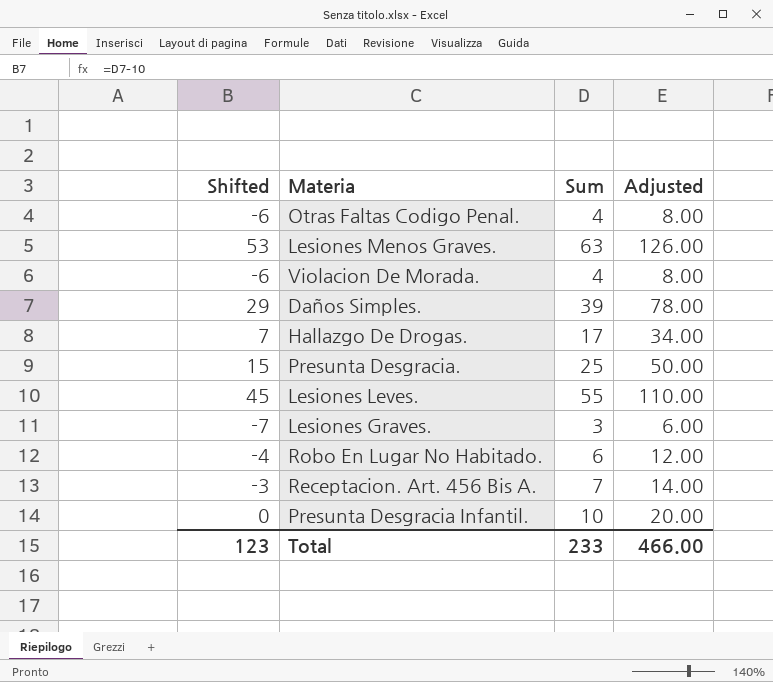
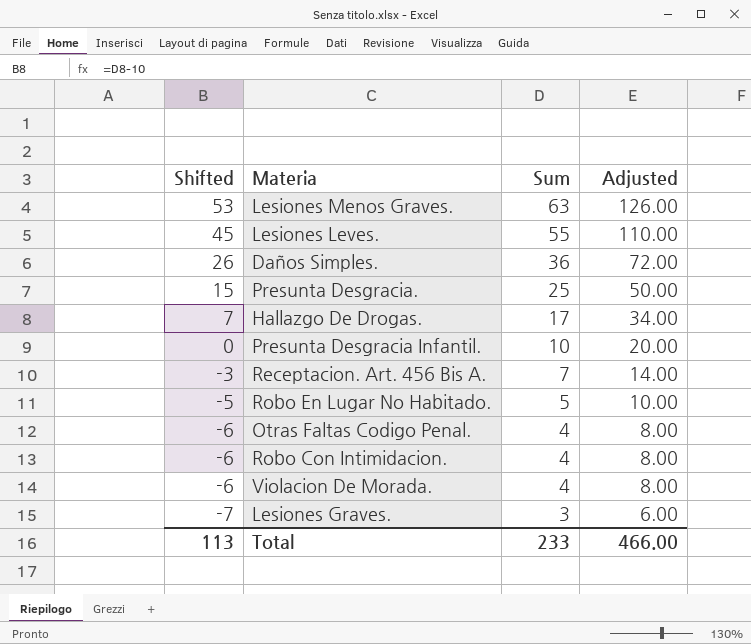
row order: none -> Shifted descending
Daños Simples. | Shifted: 29 -> 26
Daños Simples. | Sum: 39 -> 36
Daños Simples. | Adjusted: 78.00 -> 72.00
Robo En Lugar No Habitado. | Shifted: -4 -> -5
Robo En Lugar No Habitado. | Sum: 6 -> 5
Robo En Lugar No Habitado. | Adjusted: 12.00 -> 10.00
row Robo Con Intimidacion.: none -> -6 | 4 | 8.00
Total | Shifted: 123 -> 113

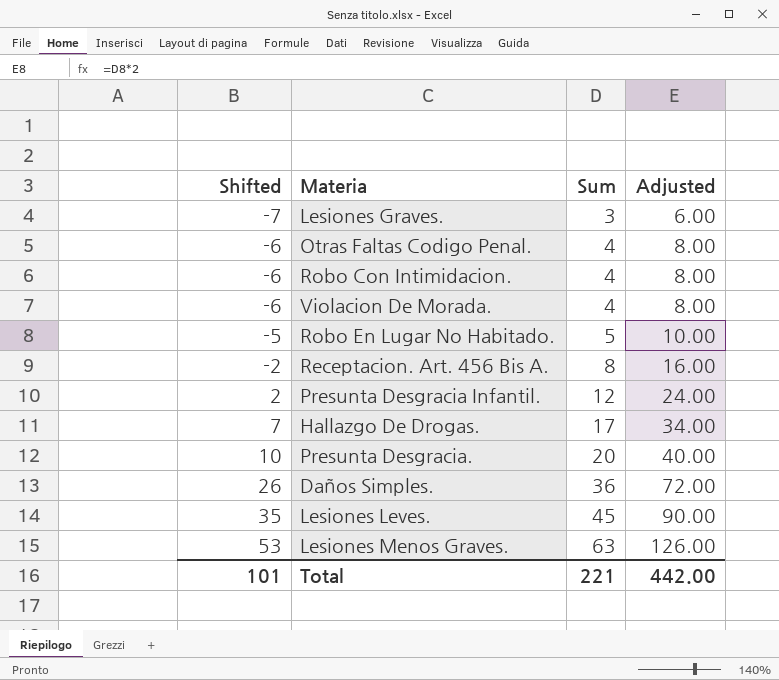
row order: Shifted descending -> Shifted ascending
Receptacion. Art. 456 Bis A. | Shifted: -3 -> -2
Receptacion. Art. 456 Bis A. | Sum: 7 -> 8
Receptacion. Art. 456 Bis A. | Adjusted: 14.00 -> 16.00
Presunta Desgracia Infantil. | Shifted: 0 -> 2
Presunta Desgracia Infantil. | Sum: 10 -> 12
Presunta Desgracia Infantil. | Adjusted: 20.00 -> 24.00
Presunta Desgracia. | Shifted: 15 -> 10
Presunta Desgracia. | Sum: 25 -> 20
Presunta Desgracia. | Adjusted: 50.00 -> 40.00
Lesiones Leves. | Shifted: 45 -> 35
Lesiones Leves. | Sum: 55 -> 45
Lesiones Leves. | Adjusted: 110.00 -> 90.00
Total | Shifted: 113 -> 101
Total | Sum: 233 -> 221
Total | Adjusted: 466.00 -> 442.00

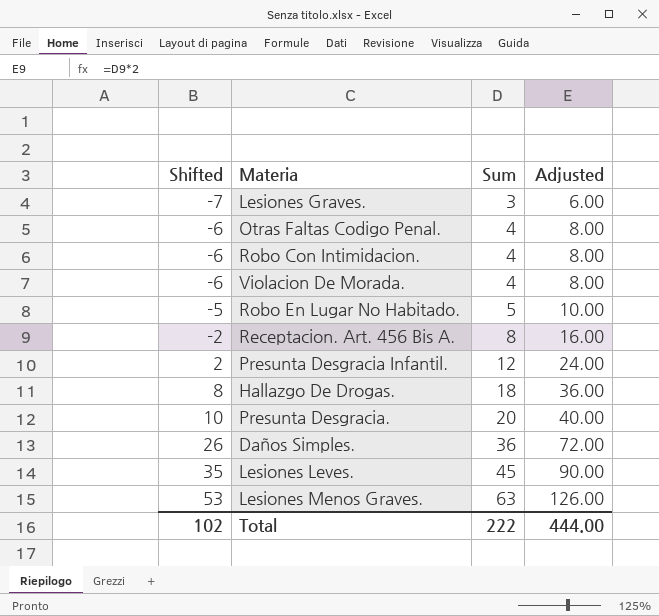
Hallazgo De Drogas. | Shifted: 7 -> 8
Hallazgo De Drogas. | Sum: 17 -> 18
Hallazgo De Drogas. | Adjusted: 34.00 -> 36.00
Total | Shifted: 101 -> 102
Total | Sum: 221 -> 222
Total | Adjusted: 442.00 -> 444.00

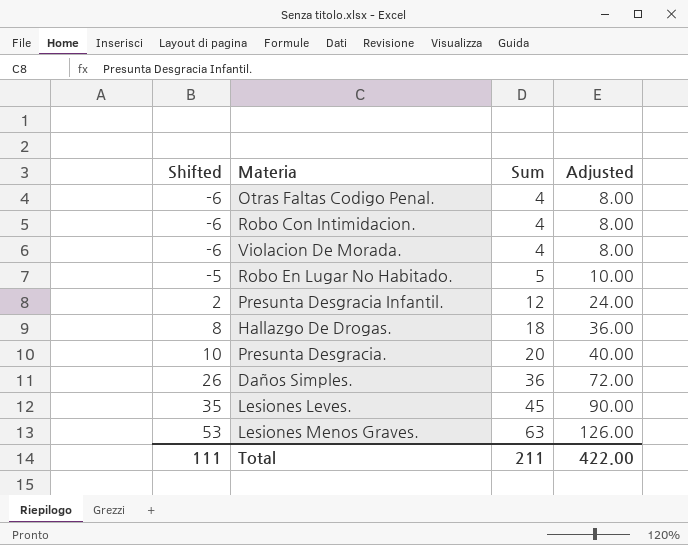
row Lesiones Graves.: -7 | 3 | 6.00 -> none
row Receptacion. Art. 456 Bis A.: -2 | 8 | 16.00 -> none
Total | Shifted: 102 -> 111
Total | Sum: 222 -> 211
Total | Adjusted: 444.00 -> 422.00

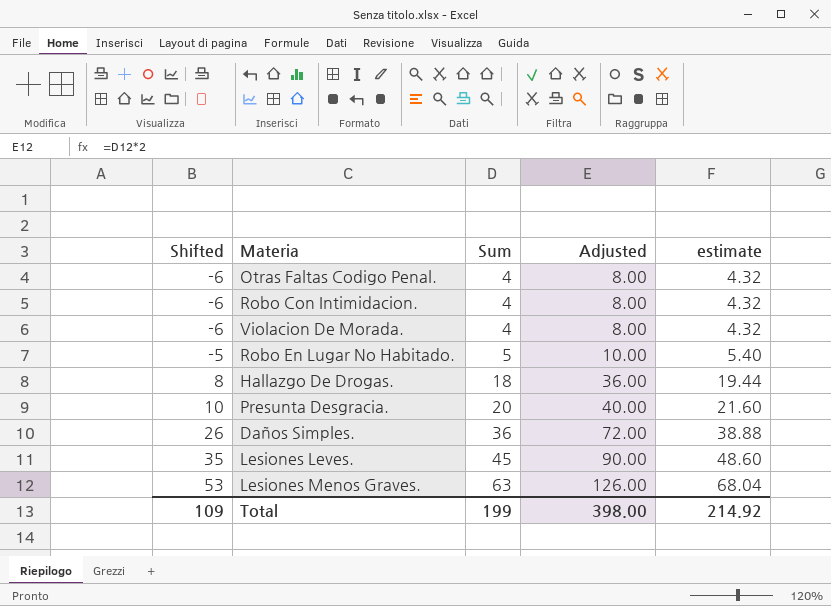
column estimate | formula: none -> [Sum] * 1.08
row Presunta Desgracia Infantil.: 2 | 12 | 24.00 -> none
Total | Shifted: 111 -> 109
Total | Sum: 211 -> 199
Total | Adjusted: 422.00 -> 398.00

